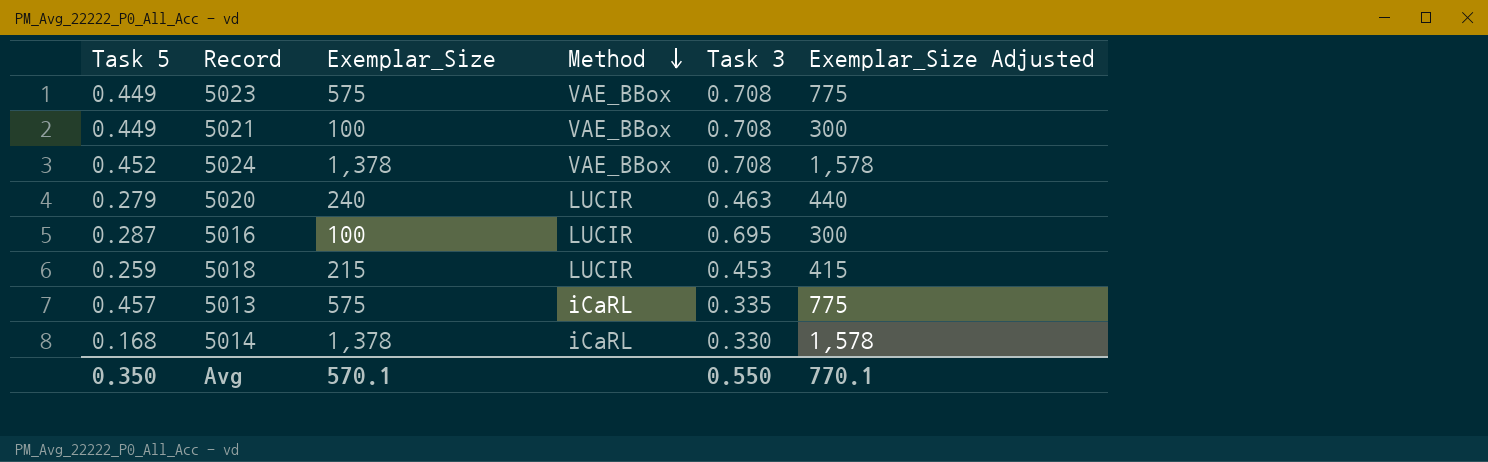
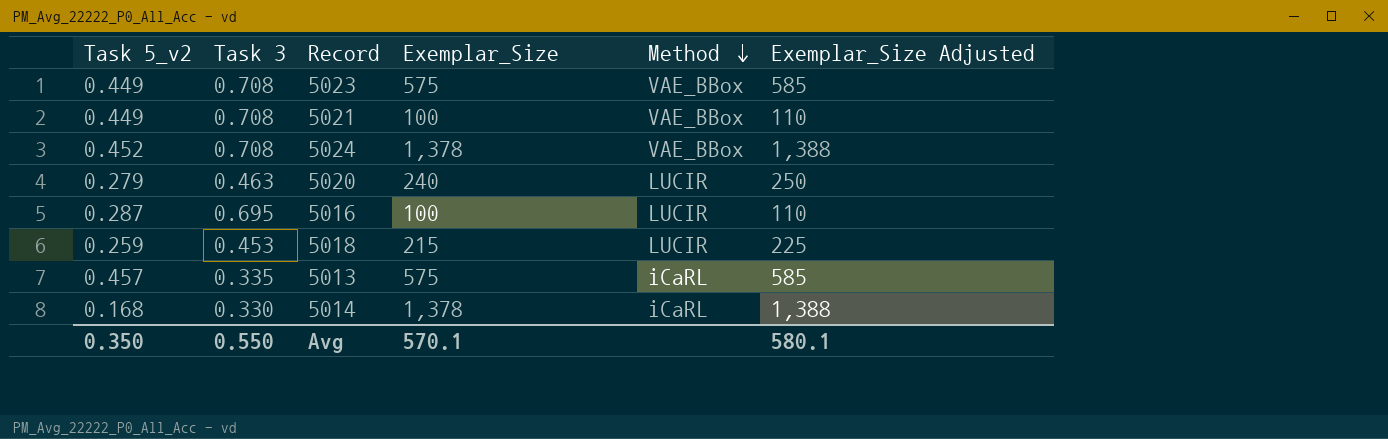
column name: Task 5 -> Task 5_v2
column Task 3 | position: 5 -> 2
column Exemplar_Size Adjusted | formula: [Exemplar_Size] + 200 -> [Exemplar_Size] + 10
Avg | Exemplar_Size Adjusted: 770.1 -> 580.1

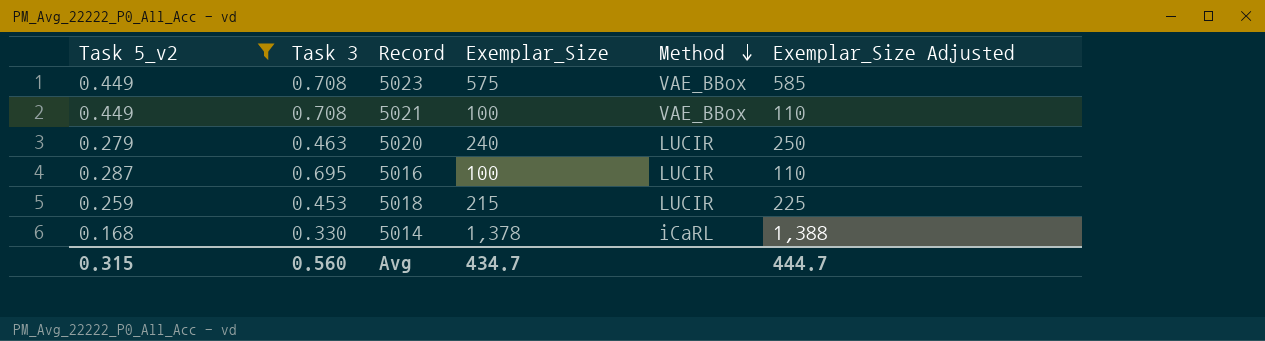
filter: none -> Task 5_v2 <= 0.449
Avg | Task 5_v2: 0.350 -> 0.315
Avg | Task 3: 0.550 -> 0.560
Avg | Exemplar_Size: 570.1 -> 434.7
Avg | Exemplar_Size Adjusted: 580.1 -> 444.7

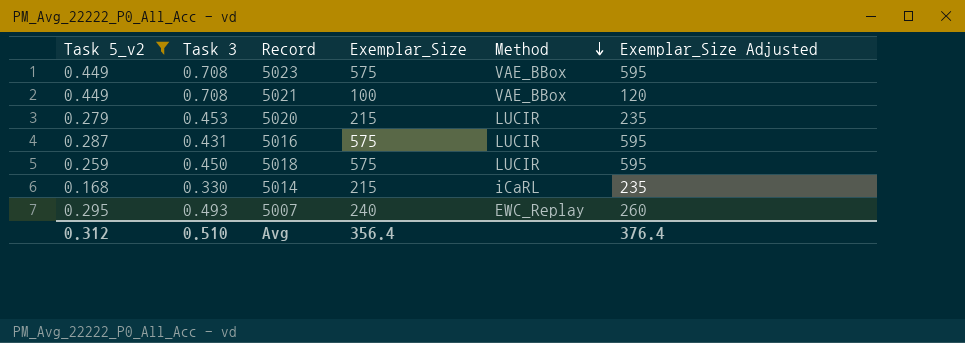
column Exemplar_Size Adjusted | formula: [Exemplar_Size] + 10 -> [Exemplar_Size] + 20
5020 | Task 3: 0.463 -> 0.453
5020 | Exemplar_Size: 240 -> 215
5016 | Task 3: 0.695 -> 0.431
5016 | Exemplar_Size: 100 -> 575
5018 | Task 3: 0.453 -> 0.450
5018 | Exemplar_Size: 215 -> 575
5014 | Exemplar_Size: 1,378 -> 215
row 5007: none -> 0.295 | 0.493 | 240 | EWC_Replay | 260
Avg | Task 5_v2: 0.315 -> 0.312
Avg | Task 3: 0.560 -> 0.510
Avg | Exemplar_Size: 434.7 -> 356.4
Avg | Exemplar_Size Adjusted: 444.7 -> 376.4

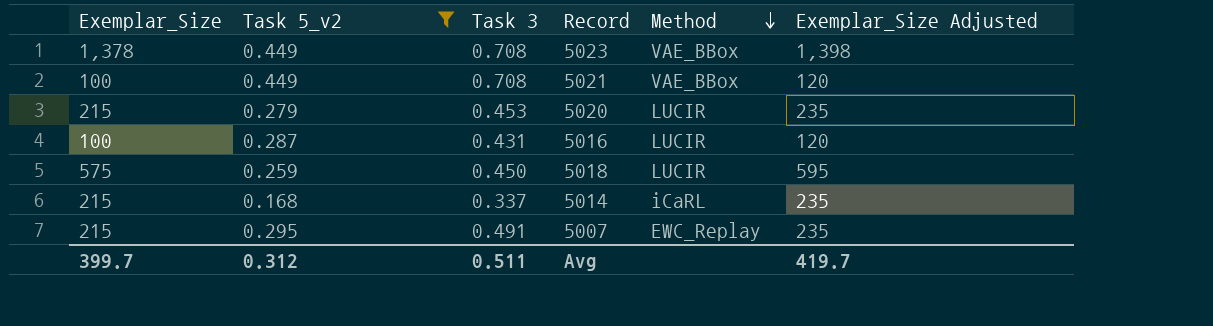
column Exemplar_Size | position: 4 -> 1
5023 | Exemplar_Size: 575 -> 1,378
5023 | Exemplar_Size Adjusted: 595 -> 1,398
5016 | Exemplar_Size: 575 -> 100
5016 | Exemplar_Size Adjusted: 595 -> 120
5014 | Task 3: 0.330 -> 0.337
5007 | Exemplar_Size: 240 -> 215
5007 | Task 3: 0.493 -> 0.491
5007 | Exemplar_Size Adjusted: 260 -> 235
Avg | Exemplar_Size: 356.4 -> 399.7
Avg | Task 3: 0.510 -> 0.511
Avg | Exemplar_Size Adjusted: 376.4 -> 419.7

